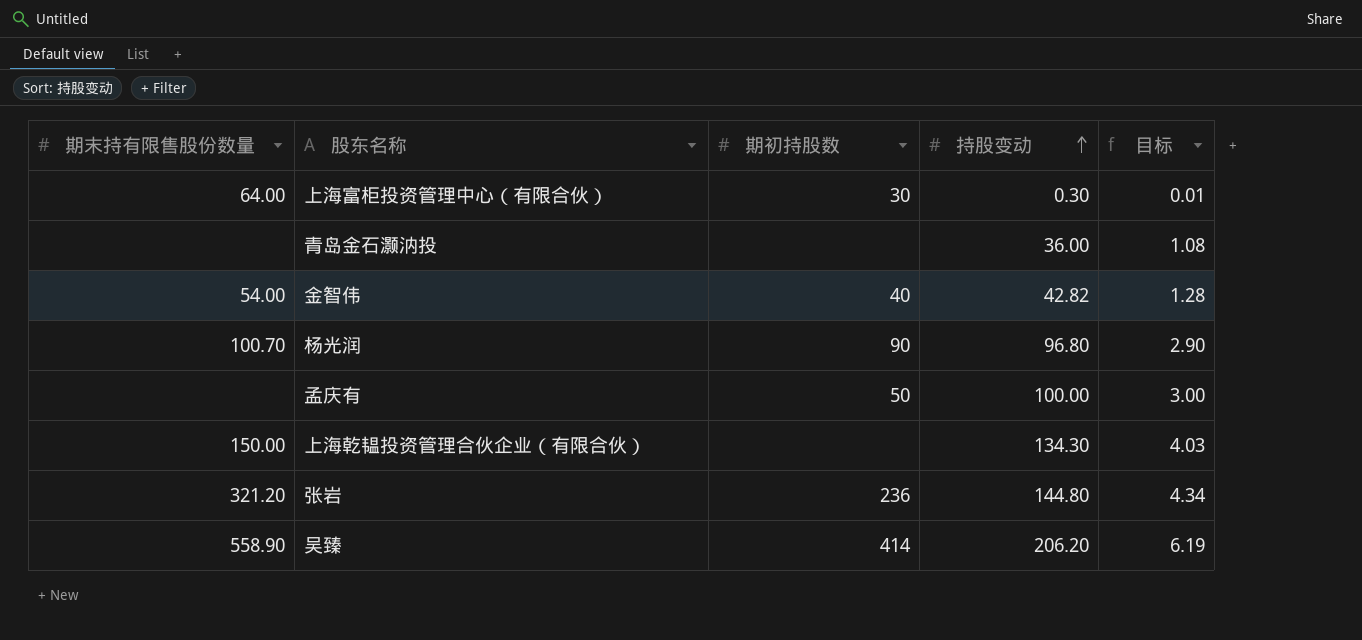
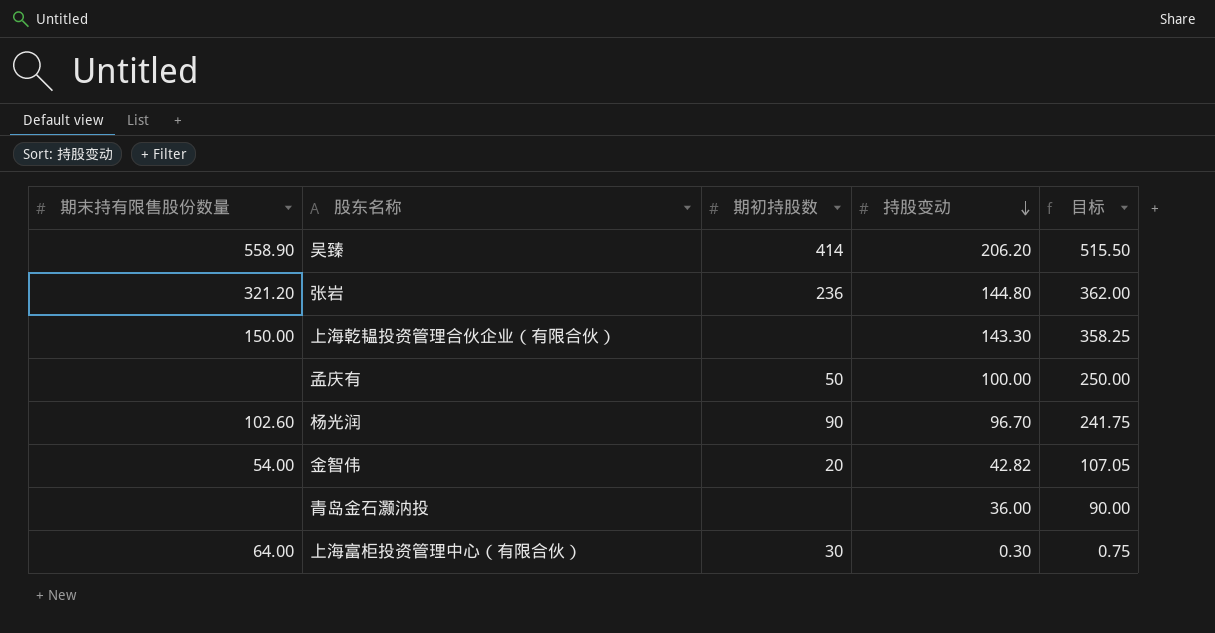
row order: 持股变动 ascending -> 持股变动 descending
column 目标 | formula: [持股变动] * 0.03 -> [持股变动] * 2.5
上海乾韫投资管理合伙企业（有限合伙） | 持股变动: 134.30 -> 143.30
杨光润 | 期末持有限售股份数量: 100.70 -> 102.60
杨光润 | 持股变动: 96.80 -> 96.70
金智伟 | 期初持股数: 40 -> 20

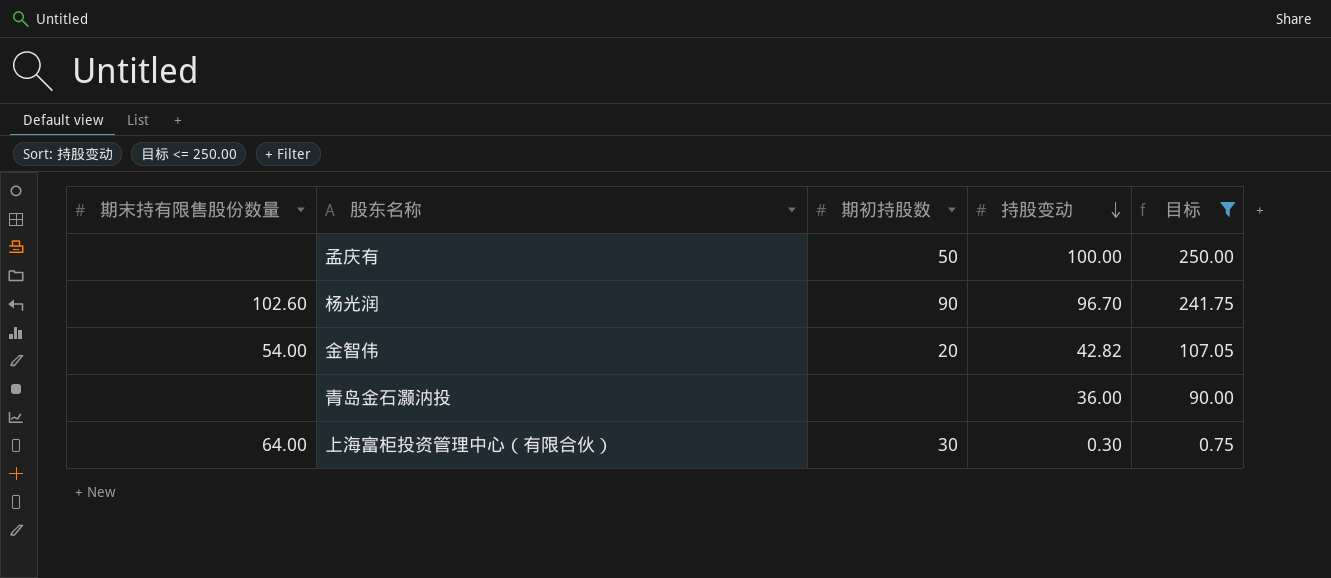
filter: none -> 目标 <= 250.00

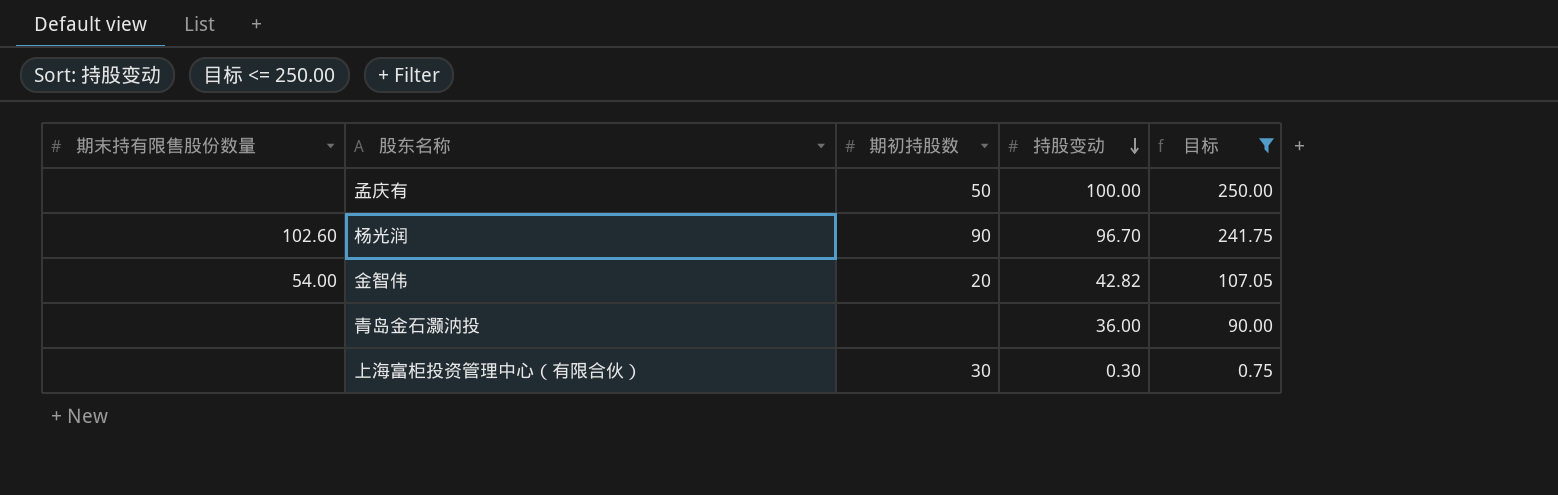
上海富柜投资管理中心（有限合伙） | 期末持有限售股份数量: 64.00 -> none

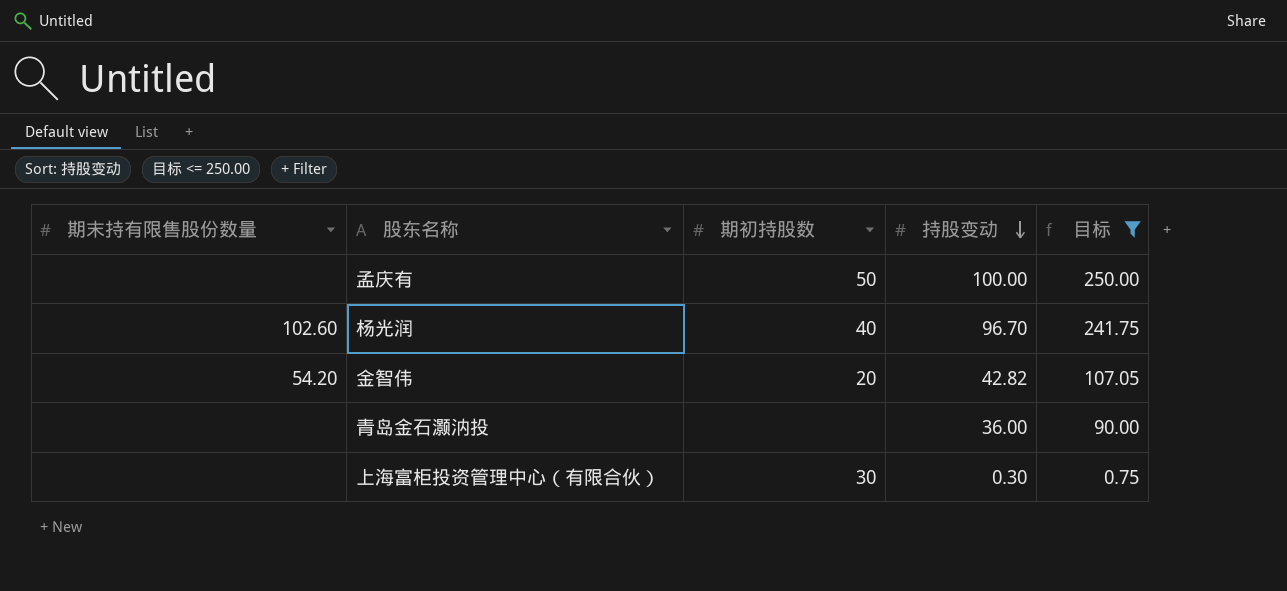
杨光润 | 期初持股数: 90 -> 40
金智伟 | 期末持有限售股份数量: 54.00 -> 54.20

